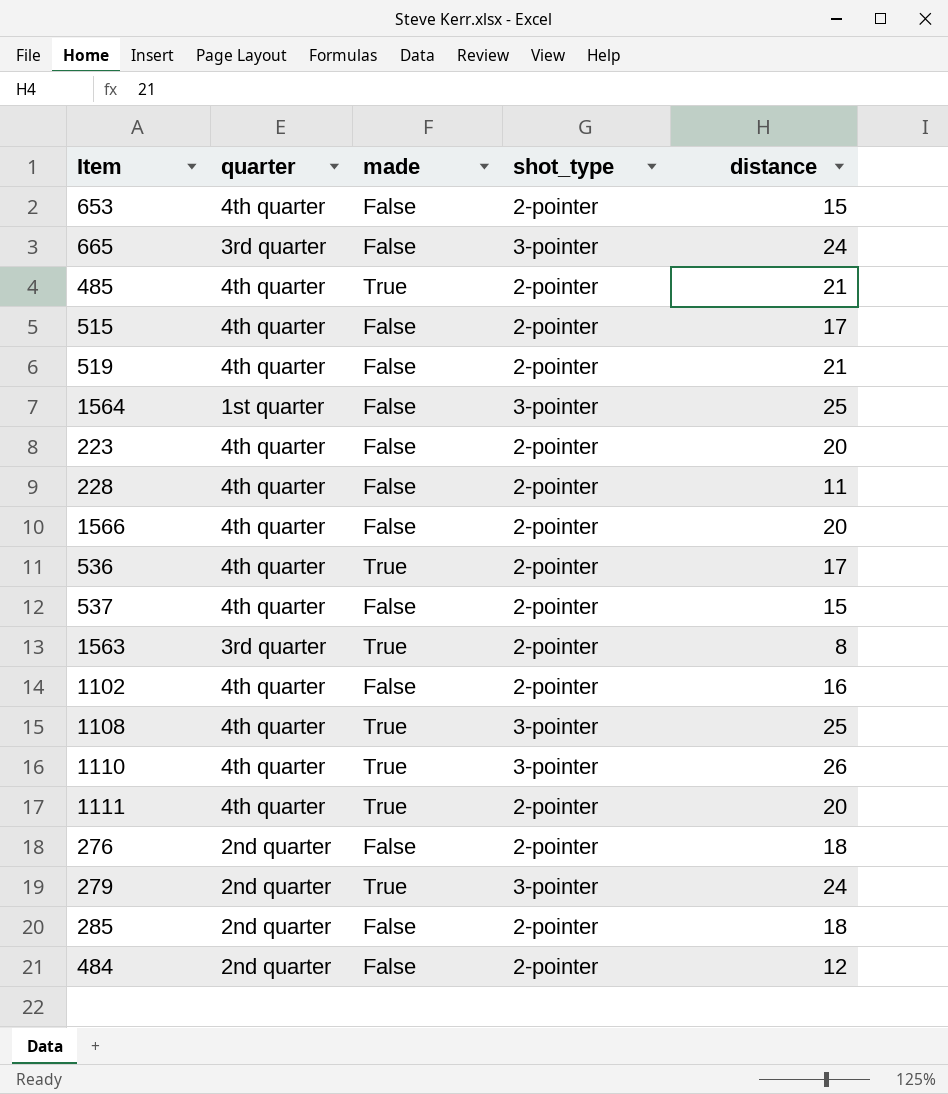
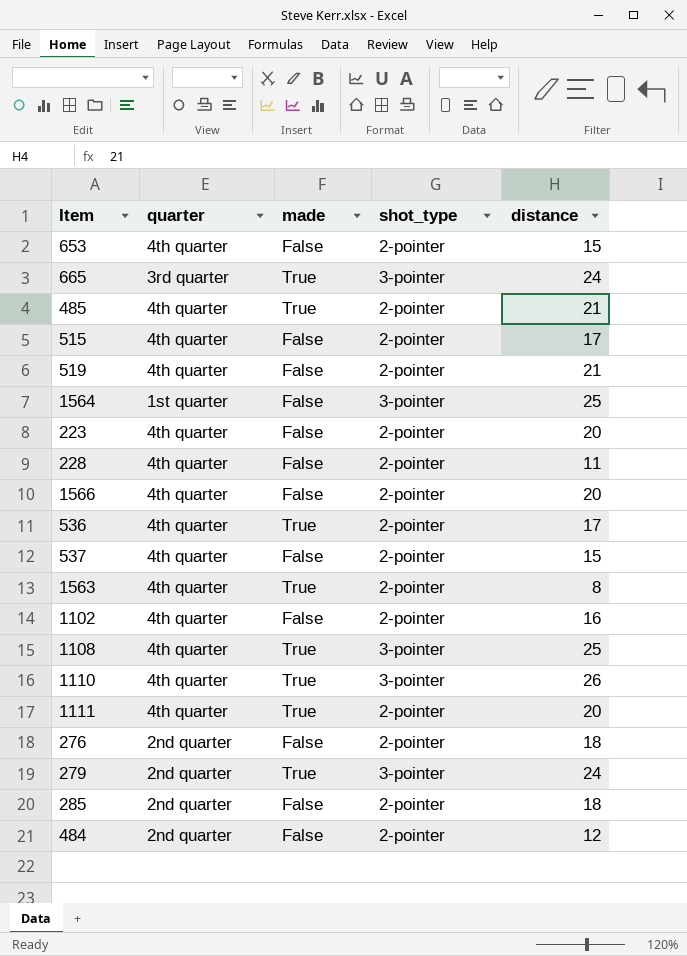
665 | made: False -> True
1563 | quarter: 3rd quarter -> 4th quarter

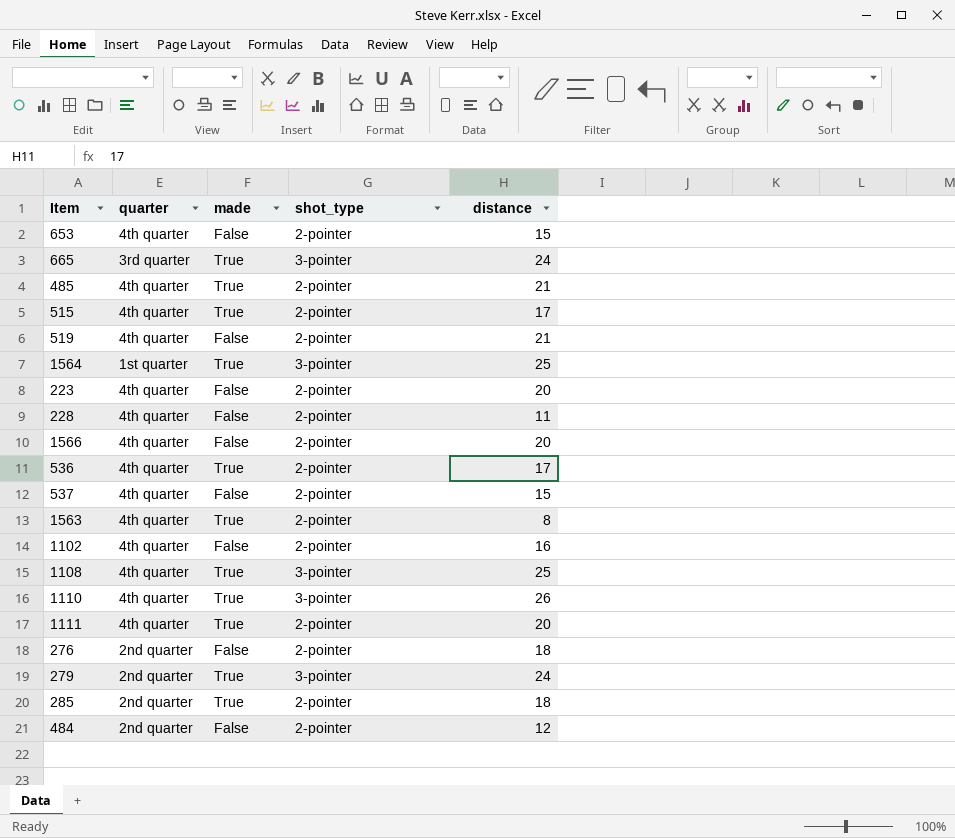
515 | made: False -> True
1564 | made: False -> True
285 | made: False -> True

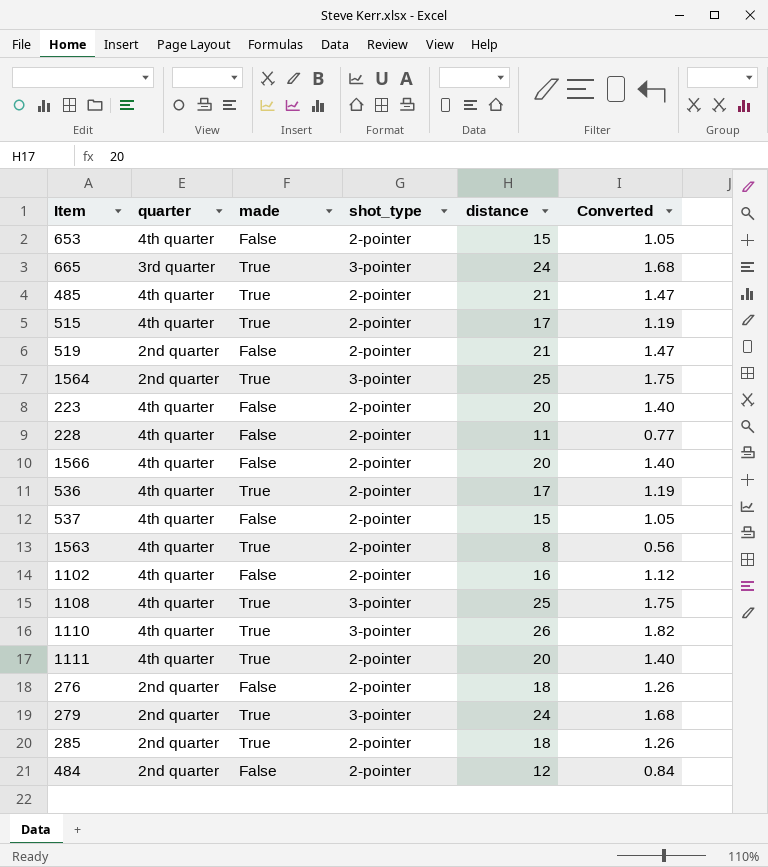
column Converted | formula: none -> [distance] * 0.07
519 | quarter: 4th quarter -> 2nd quarter
1564 | quarter: 1st quarter -> 2nd quarter

